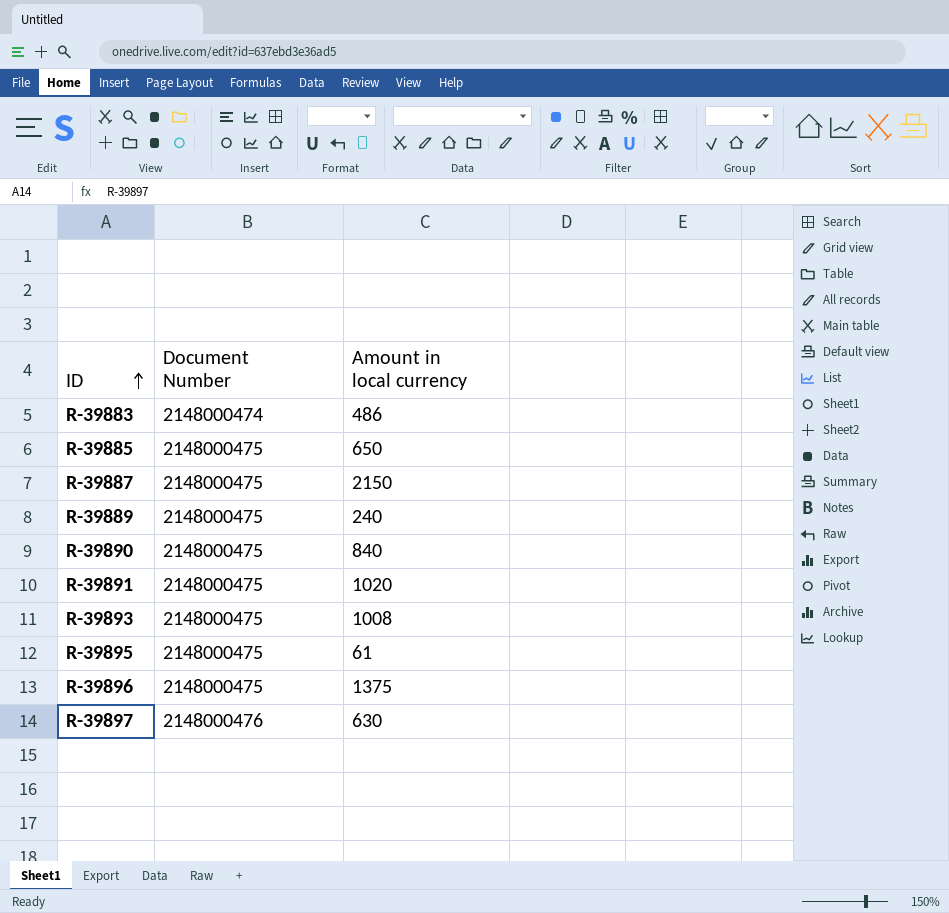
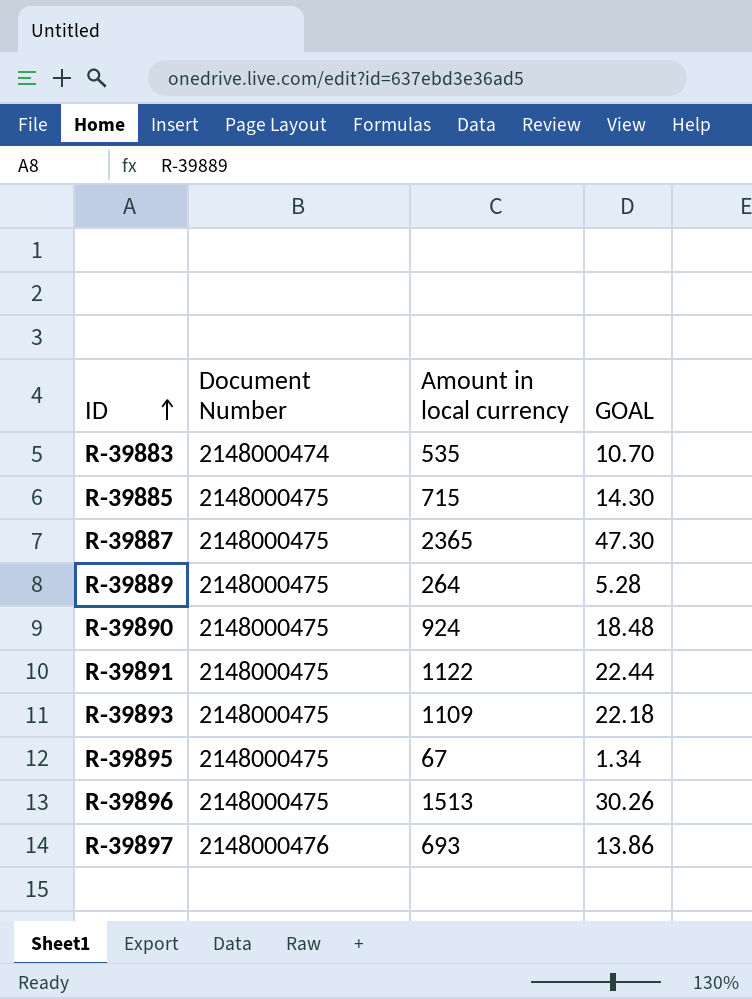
column GOAL | formula: none -> [Amount in local currency] * 0.02
R-39883 | Amount in local currency: 486 -> 535
R-39885 | Amount in local currency: 650 -> 715
R-39887 | Amount in local currency: 2150 -> 2365
R-39889 | Amount in local currency: 240 -> 264
R-39890 | Amount in local currency: 840 -> 924
R-39891 | Amount in local currency: 1020 -> 1122
R-39893 | Amount in local currency: 1008 -> 1109
R-39895 | Amount in local currency: 61 -> 67
R-39896 | Amount in local currency: 1375 -> 1513
R-39897 | Amount in local currency: 630 -> 693

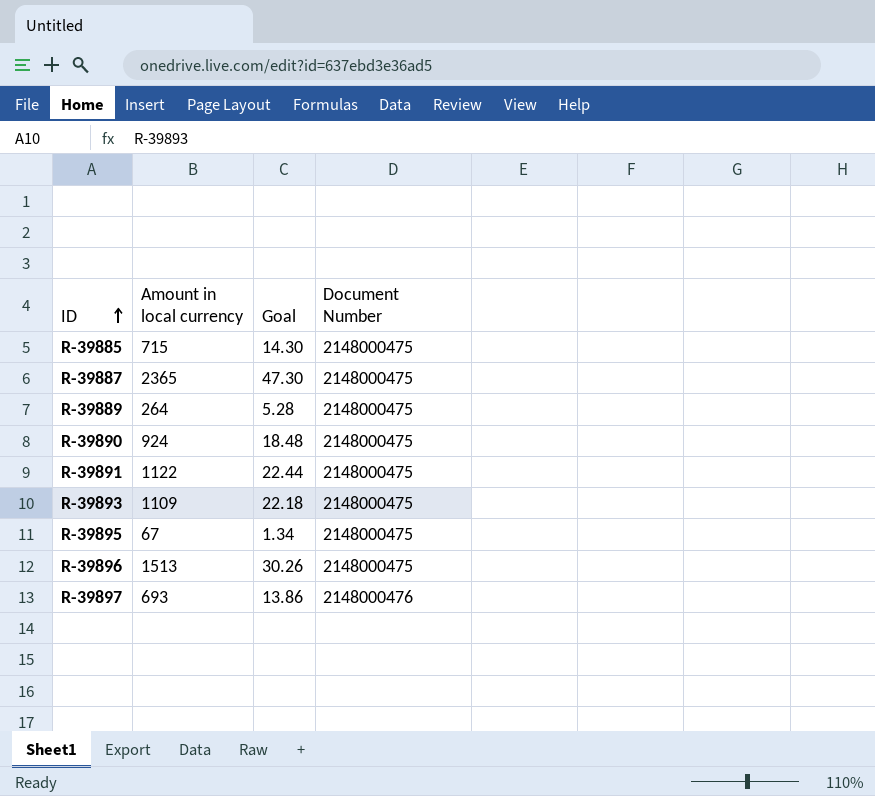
column name: GOAL -> Goal
column Document Number | position: 2 -> 4
row R-39883: 2148000474 | 535 | 10.70 -> none

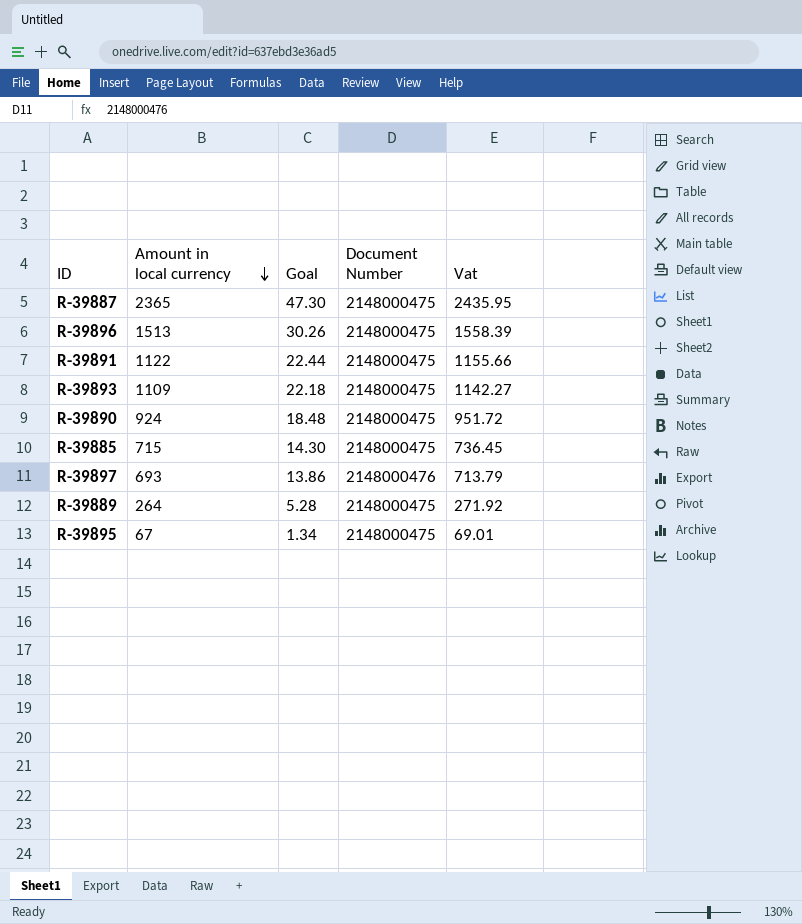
row order: ID ascending -> Amount in local currency descending
column Vat | formula: none -> [Amount in local currency] * 1.03

